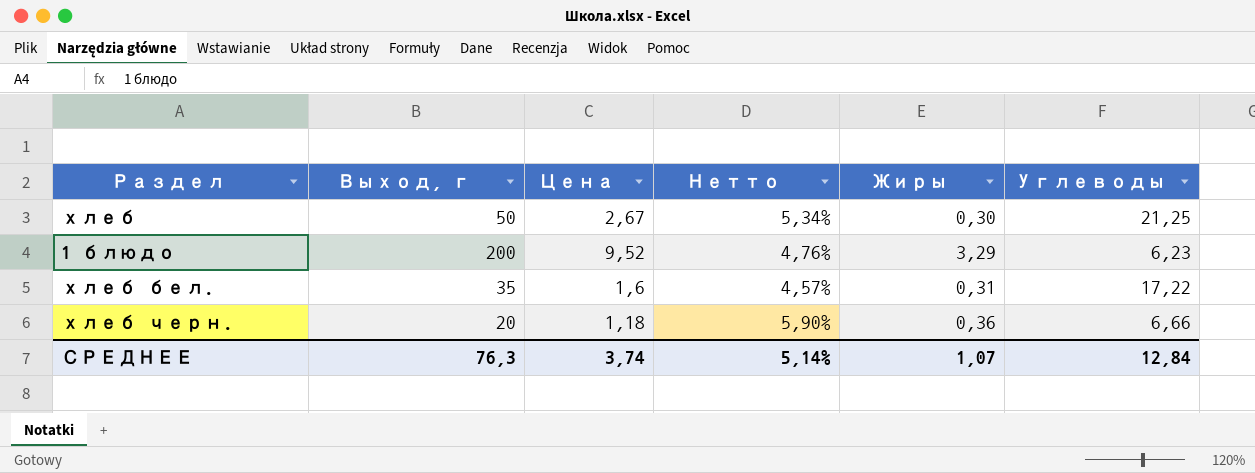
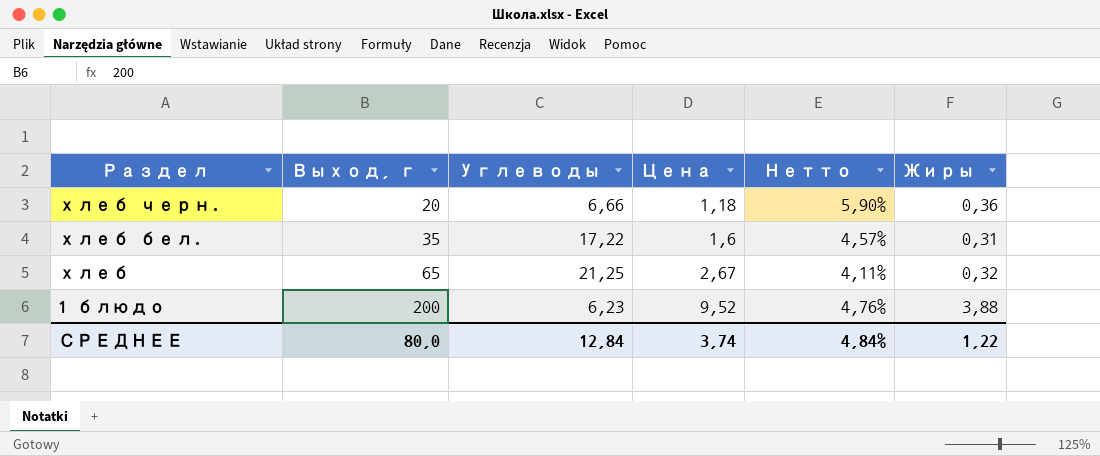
row order: none -> Раздел descending
column Углеводы | position: 6 -> 3
хлеб | Выход, г: 50 -> 65
хлеб | Нетто: 5,34% -> 4,11%
хлеб | Жиры: 0,30 -> 0,32
1 блюдо | Жиры: 3,29 -> 3,88
СРЕДНЕЕ | Выход, г: 76,3 -> 80,0
СРЕДНЕЕ | Нетто: 5,14% -> 4,84%
СРЕДНЕЕ | Жиры: 1,07 -> 1,22

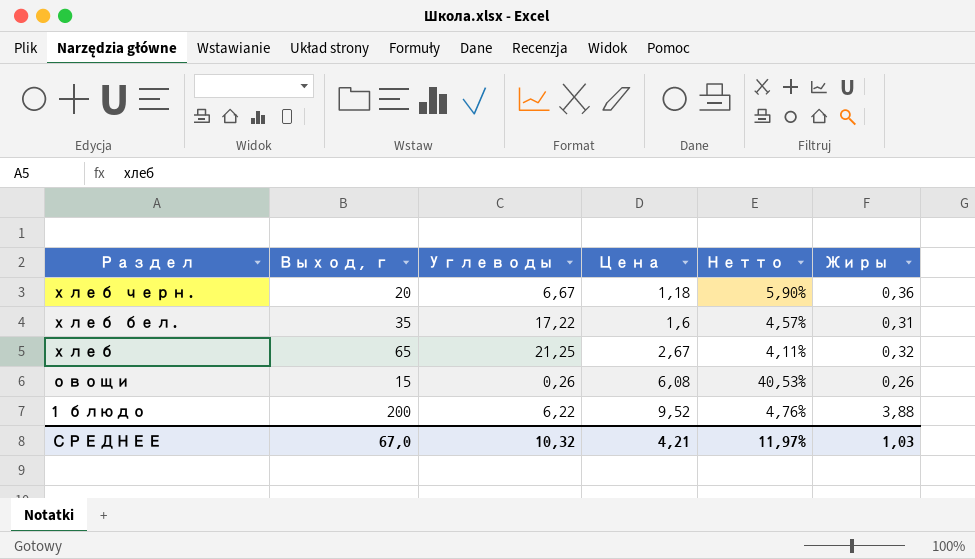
хлеб черн. | Углеводы: 6,66 -> 6,67
row овощи: none -> 15 | 0,26 | 6,08 | 40,53% | 0,26
1 блюдо | Углеводы: 6,23 -> 6,22
СРЕДНЕЕ | Выход, г: 80,0 -> 67,0
СРЕДНЕЕ | Углеводы: 12,84 -> 10,32
СРЕДНЕЕ | Цена: 3,74 -> 4,21
СРЕДНЕЕ | Нетто: 4,84% -> 11,97%
СРЕДНЕЕ | Жиры: 1,22 -> 1,03

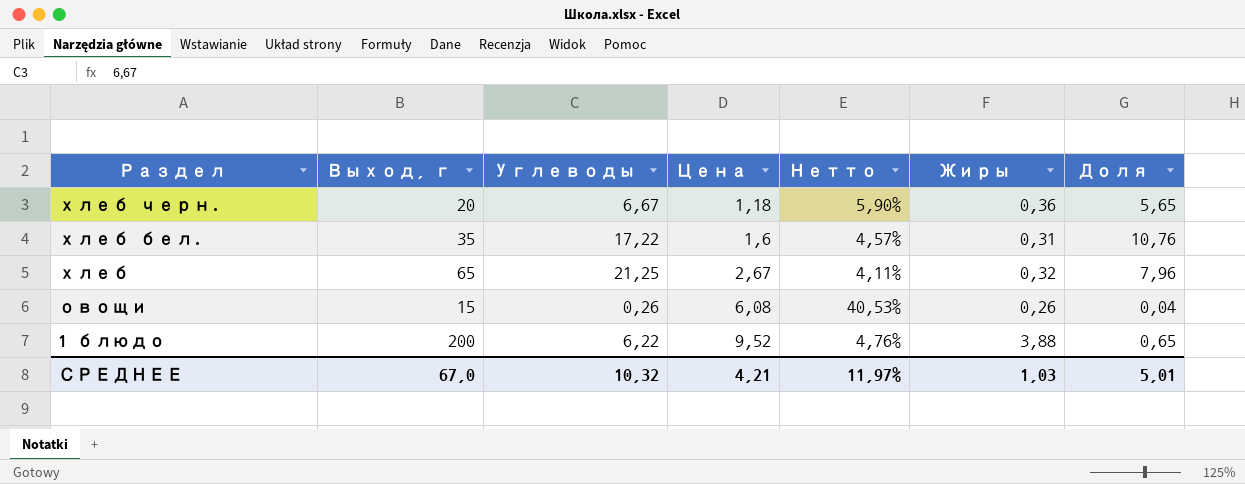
column Доля | formula: none -> [Углеводы] / [Цена]

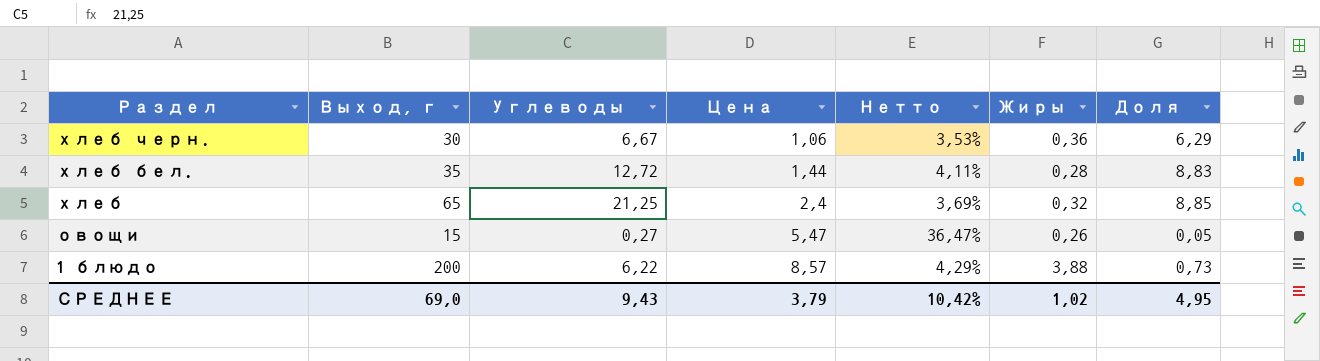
хлеб черн. | Выход, г: 20 -> 30
хлеб черн. | Цена: 1,18 -> 1,06
хлеб черн. | Нетто: 5,90% -> 3,53%
хлеб черн. | Доля: 5,65 -> 6,29
хлеб бел. | Углеводы: 17,22 -> 12,72
хлеб бел. | Цена: 1,6 -> 1,44
хлеб бел. | Нетто: 4,57% -> 4,11%
хлеб бел. | Жиры: 0,31 -> 0,28
хлеб бел. | Доля: 10,76 -> 8,83
хлеб | Цена: 2,67 -> 2,4
хлеб | Нетто: 4,11% -> 3,69%
хлеб | Доля: 7,96 -> 8,85
овощи | Углеводы: 0,26 -> 0,27
овощи | Цена: 6,08 -> 5,47
овощи | Нетто: 40,53% -> 36,47%
овощи | Доля: 0,04 -> 0,05
1 блюдо | Цена: 9,52 -> 8,57
1 блюдо | Нетто: 4,76% -> 4,29%
1 блюдо | Доля: 0,65 -> 0,73
СРЕДНЕЕ | Выход, г: 67,0 -> 69,0
СРЕДНЕЕ | Углеводы: 10,32 -> 9,43
СРЕДНЕЕ | Цена: 4,21 -> 3,79
СРЕДНЕЕ | Нетто: 11,97% -> 10,42%
СРЕДНЕЕ | Жиры: 1,03 -> 1,02
СРЕДНЕЕ | Доля: 5,01 -> 4,95

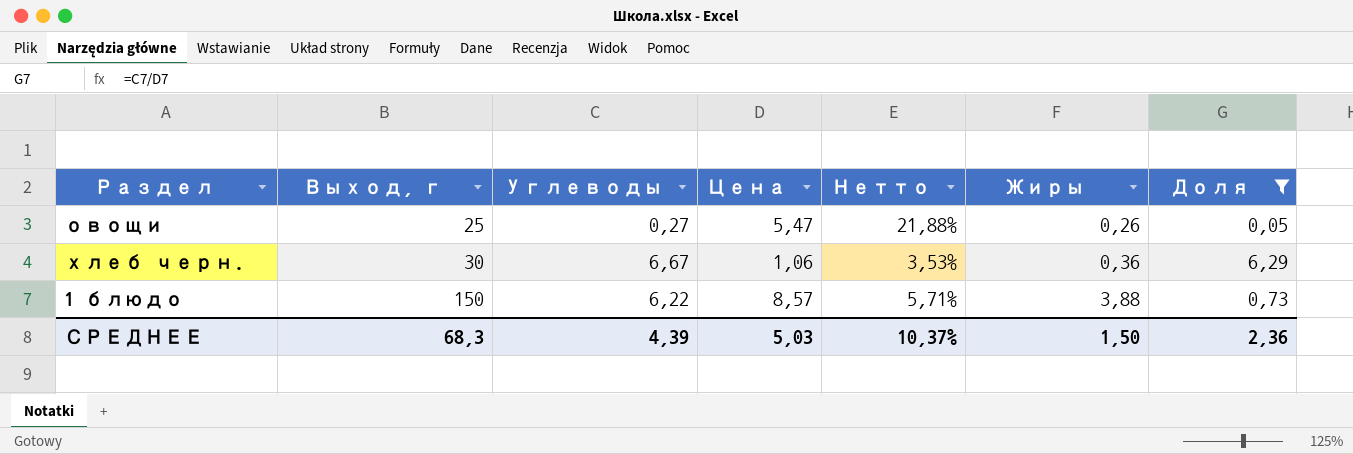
filter: none -> Доля <= 6,29
row order: Раздел descending -> Выход, г ascending
овощи | Выход, г: 15 -> 25
овощи | Нетто: 36,47% -> 21,88%
1 блюдо | Выход, г: 200 -> 150
1 блюдо | Нетто: 4,29% -> 5,71%
СРЕДНЕЕ | Выход, г: 69,0 -> 68,3
СРЕДНЕЕ | Углеводы: 9,43 -> 4,39
СРЕДНЕЕ | Цена: 3,79 -> 5,03
СРЕДНЕЕ | Нетто: 10,42% -> 10,37%
СРЕДНЕЕ | Жиры: 1,02 -> 1,50
СРЕДНЕЕ | Доля: 4,95 -> 2,36

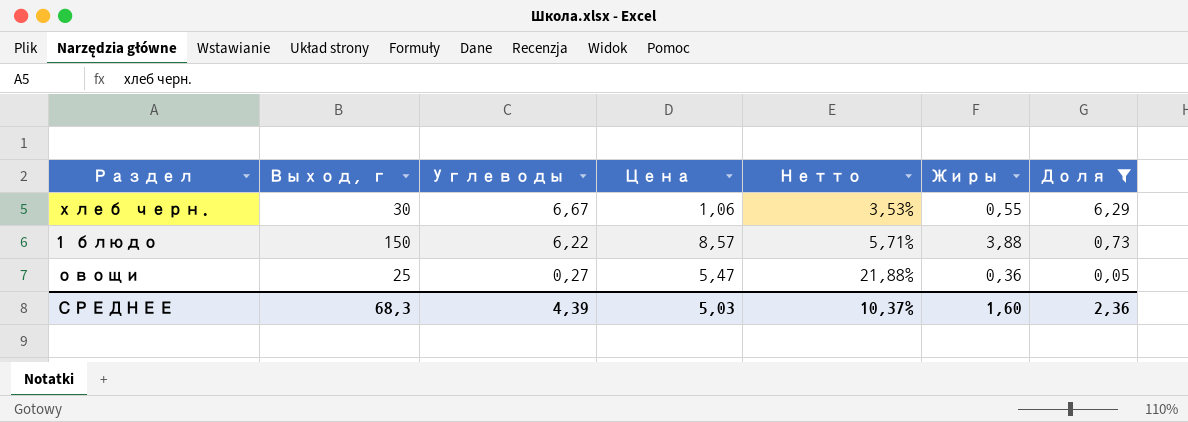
row order: Выход, г ascending -> Углеводы descending
хлеб черн. | Жиры: 0,36 -> 0,55
овощи | Жиры: 0,26 -> 0,36
СРЕДНЕЕ | Жиры: 1,50 -> 1,60

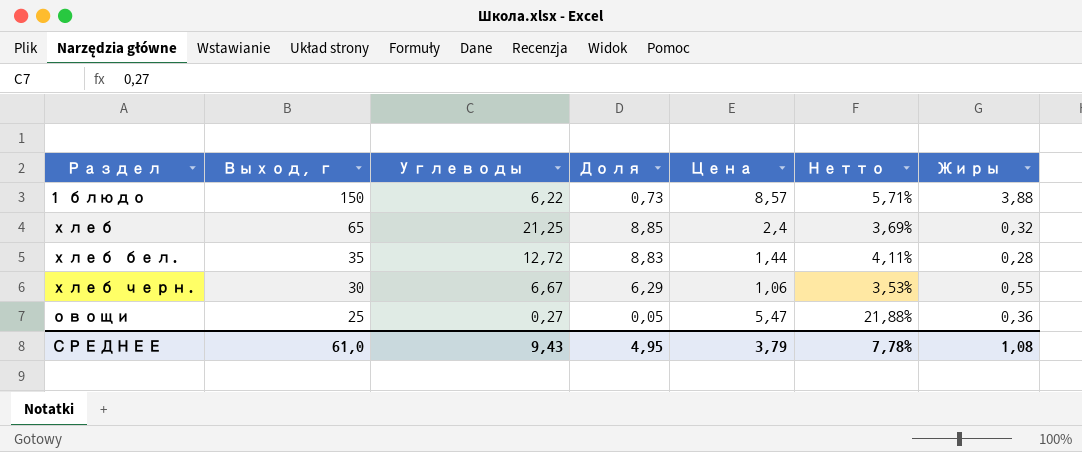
filter: Доля <= 6,29 -> none
row order: Углеводы descending -> Выход, г descending
column Доля | position: 7 -> 4
СРЕДНЕЕ | Выход, г: 68,3 -> 61,0
СРЕДНЕЕ | Углеводы: 4,39 -> 9,43
СРЕДНЕЕ | Доля: 2,36 -> 4,95
СРЕДНЕЕ | Цена: 5,03 -> 3,79
СРЕДНЕЕ | Нетто: 10,37% -> 7,78%
СРЕДНЕЕ | Жиры: 1,60 -> 1,08

